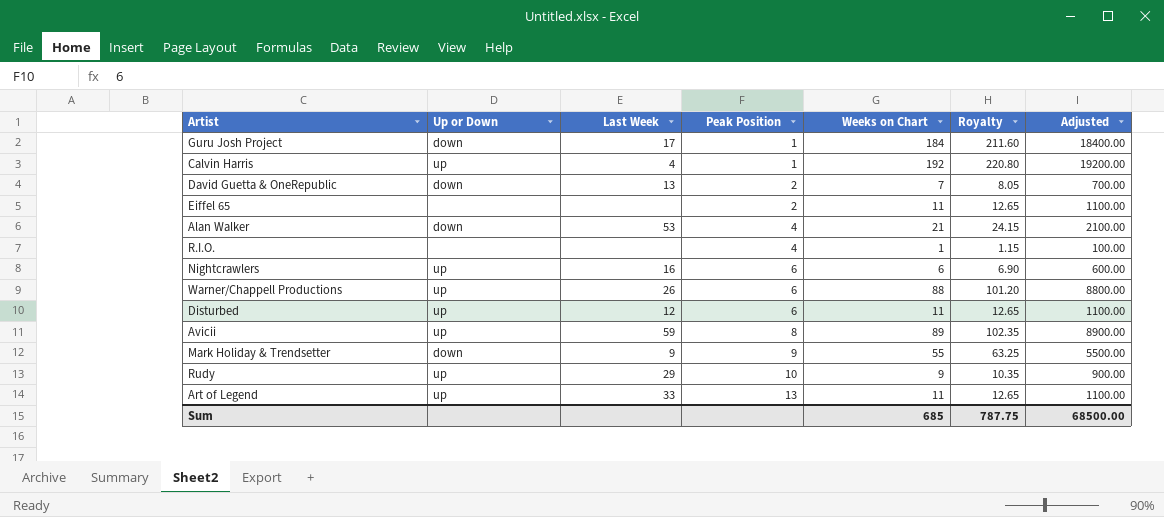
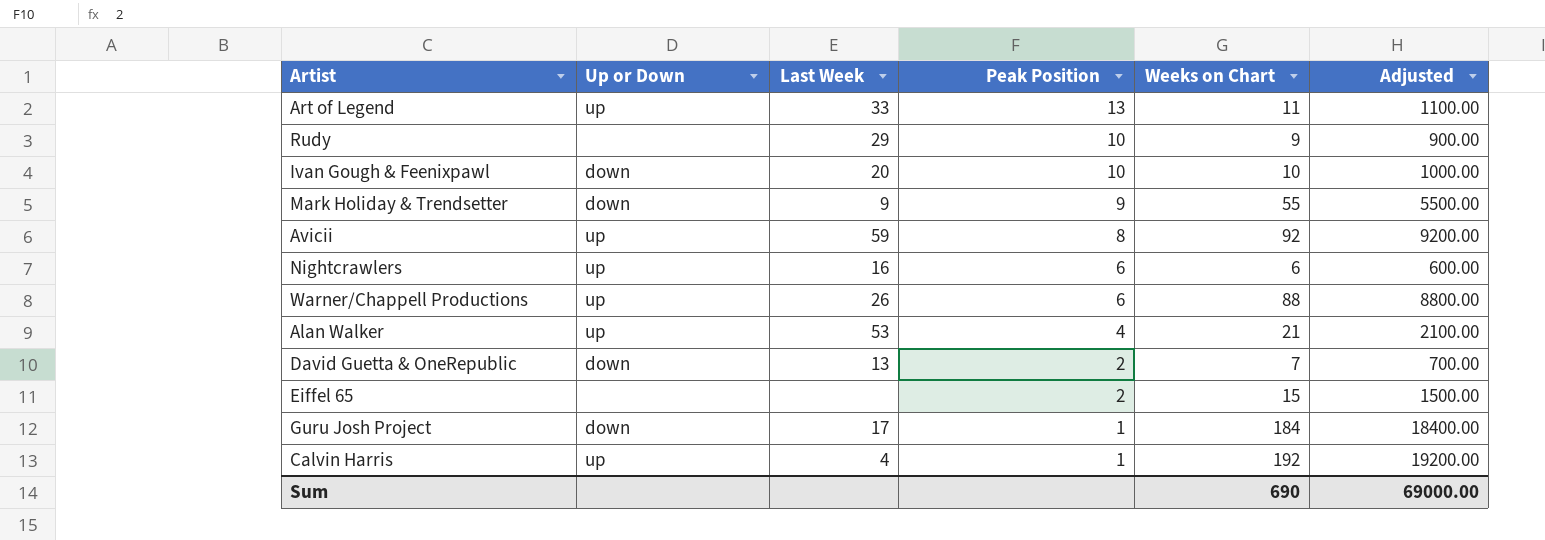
row order: Peak Position ascending -> Peak Position descending
column Royalty | formula: [Weeks on Chart] * 1.15 -> none
row R.I.O.: none | none | 4 | 1 | 1.15 | 100.00 -> none
row Disturbed: up | 12 | 6 | 11 | 12.65 | 1100.00 -> none
Rudy | Up or Down: up -> none
row Ivan Gough & Feenixpawl: none -> down | 20 | 10 | 10 | 1000.00
Avicii | Weeks on Chart: 89 -> 92
Avicii | Adjusted: 8900.00 -> 9200.00
Alan Walker | Up or Down: down -> up
Eiffel 65 | Weeks on Chart: 11 -> 15
Eiffel 65 | Adjusted: 1100.00 -> 1500.00
Sum | Weeks on Chart: 685 -> 690
Sum | Adjusted: 68500.00 -> 69000.00

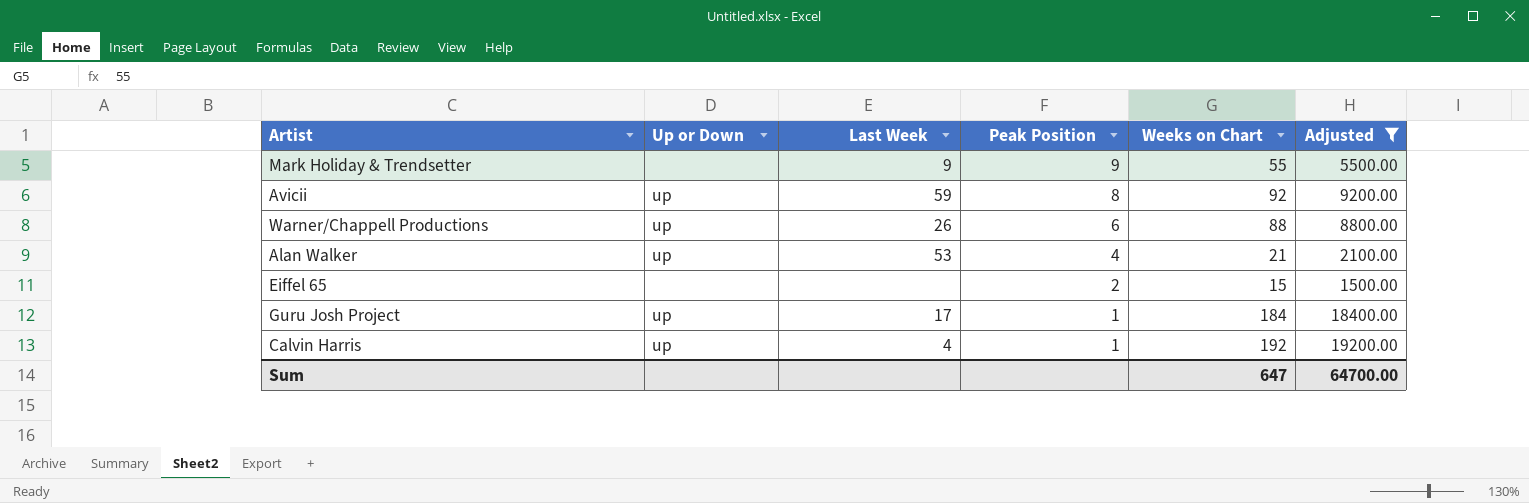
filter: none -> Adjusted >= 1500.00
Mark Holiday & Trendsetter | Up or Down: down -> none
Guru Josh Project | Up or Down: down -> up
Sum | Weeks on Chart: 690 -> 647
Sum | Adjusted: 69000.00 -> 64700.00

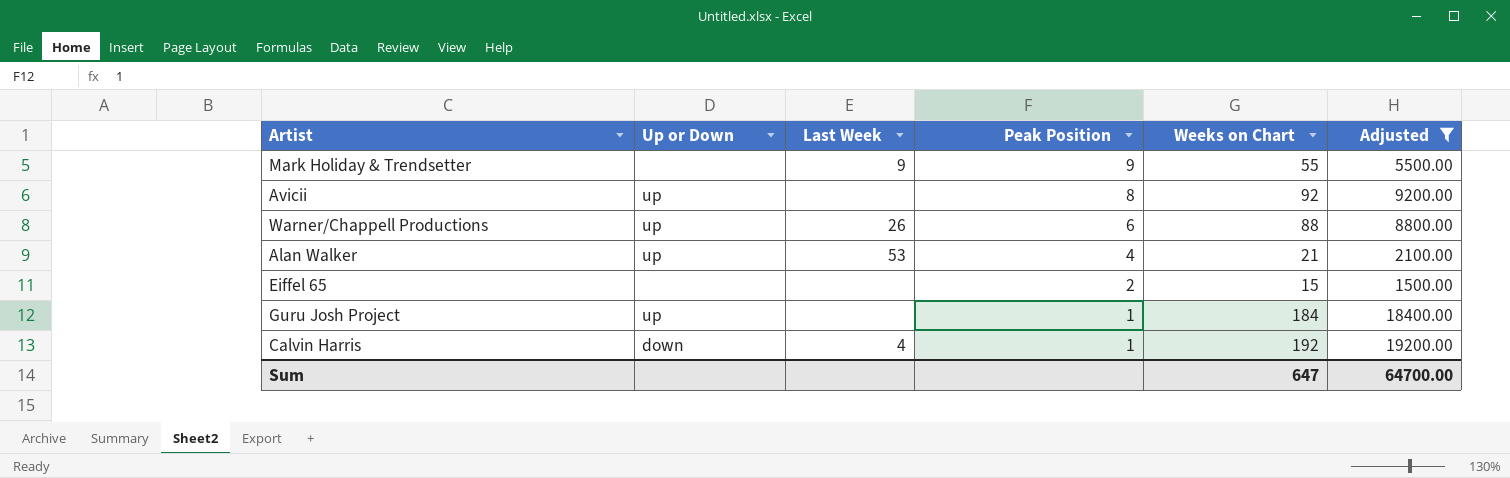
Avicii | Last Week: 59 -> none
Guru Josh Project | Last Week: 17 -> none
Calvin Harris | Up or Down: up -> down

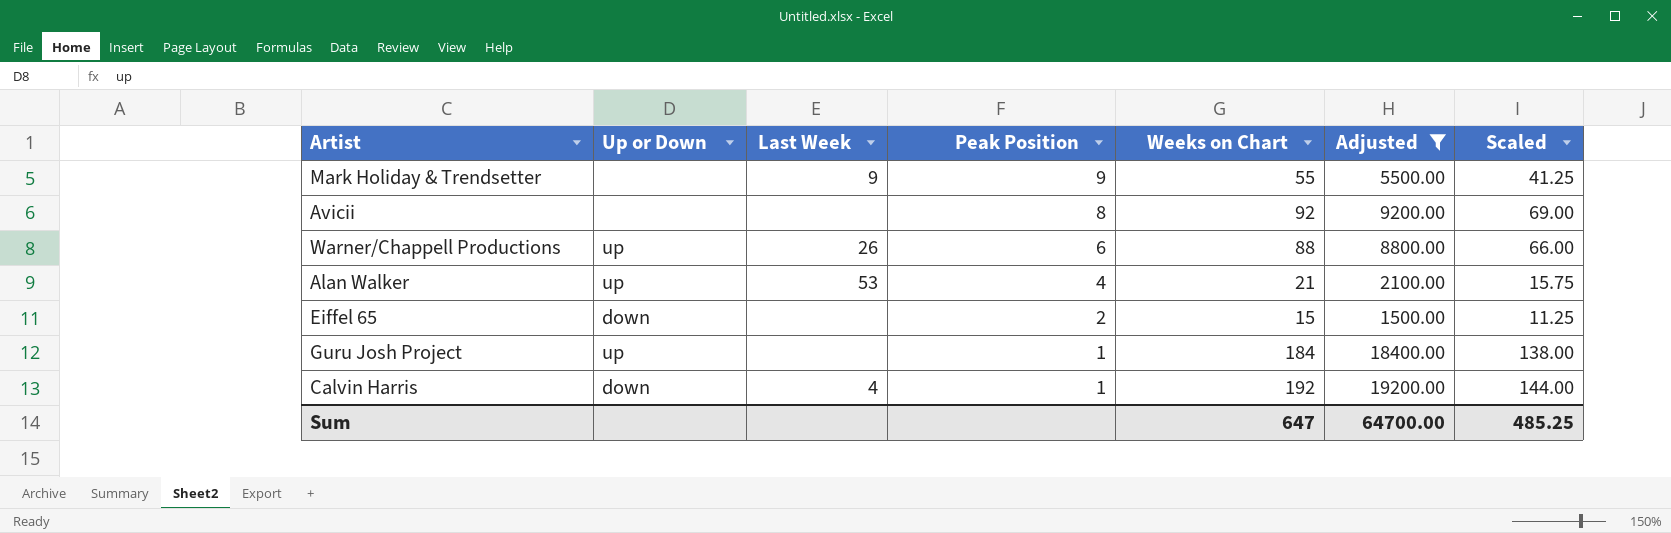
column Scaled | formula: none -> [Weeks on Chart] * 0.75
Avicii | Up or Down: up -> none
Eiffel 65 | Up or Down: none -> down

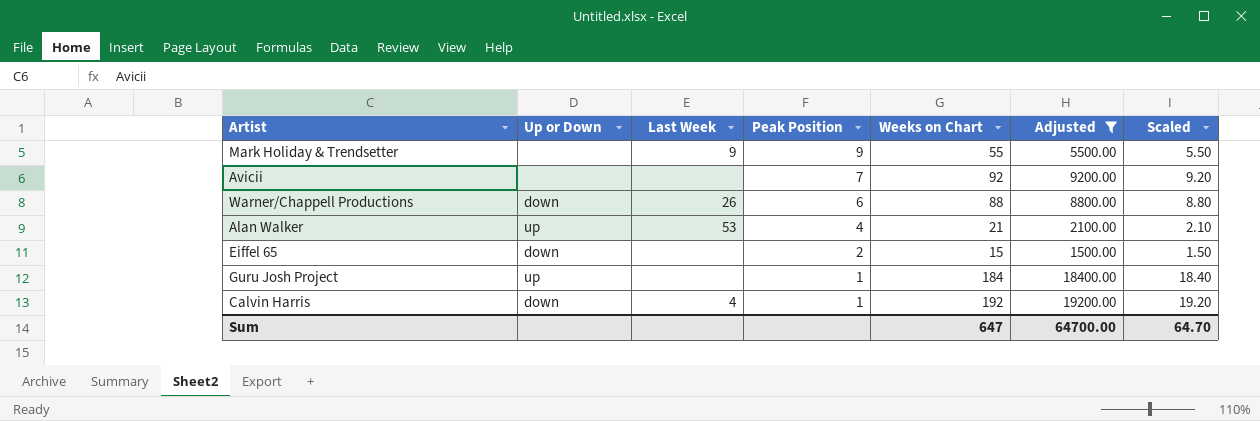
column Scaled | formula: [Weeks on Chart] * 0.75 -> [Weeks on Chart] * 0.1
Avicii | Peak Position: 8 -> 7
Warner/Chappell Productions | Up or Down: up -> down
Sum | Scaled: 485.25 -> 64.70

